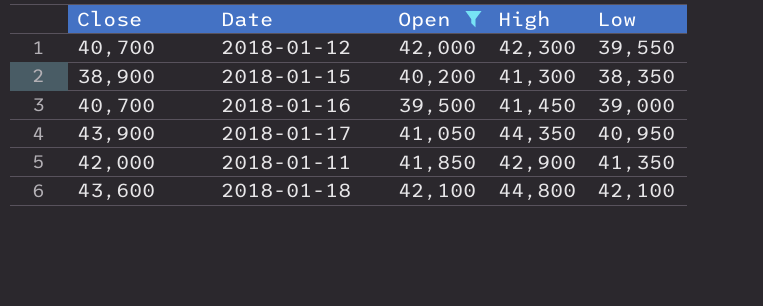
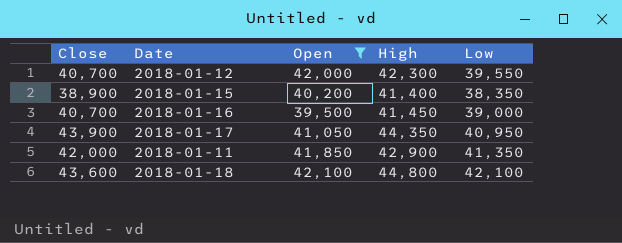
2018-01-15 | High: 41,300 -> 41,400

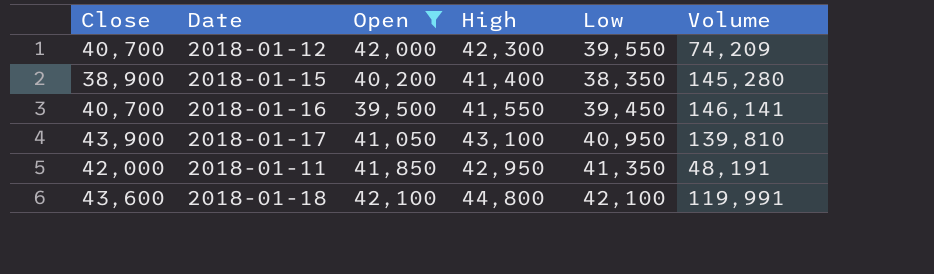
column Volume | position: none -> 6
2018-01-16 | High: 41,450 -> 41,550
2018-01-16 | Low: 39,000 -> 39,450
2018-01-17 | High: 44,350 -> 43,100
2018-01-11 | High: 42,900 -> 42,950

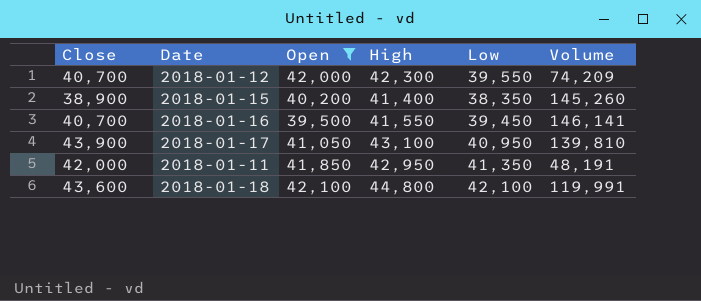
2018-01-15 | Volume: 145,280 -> 145,260

